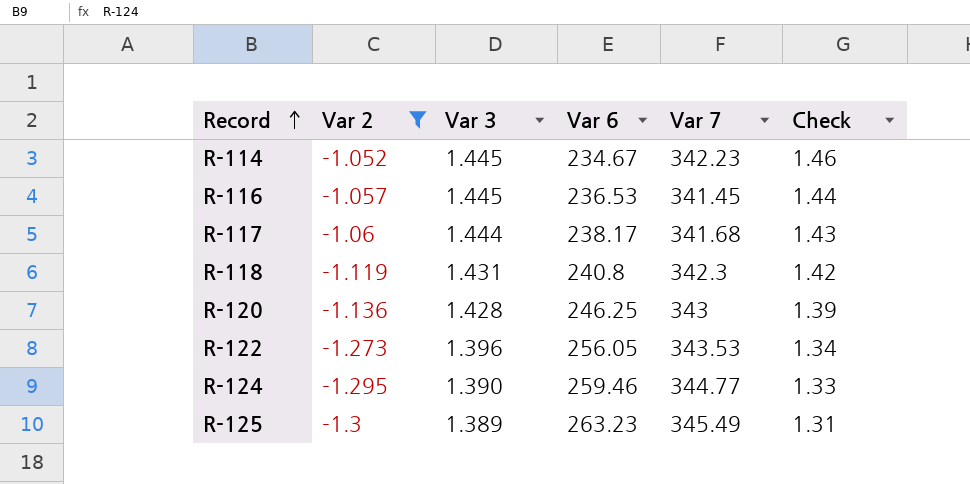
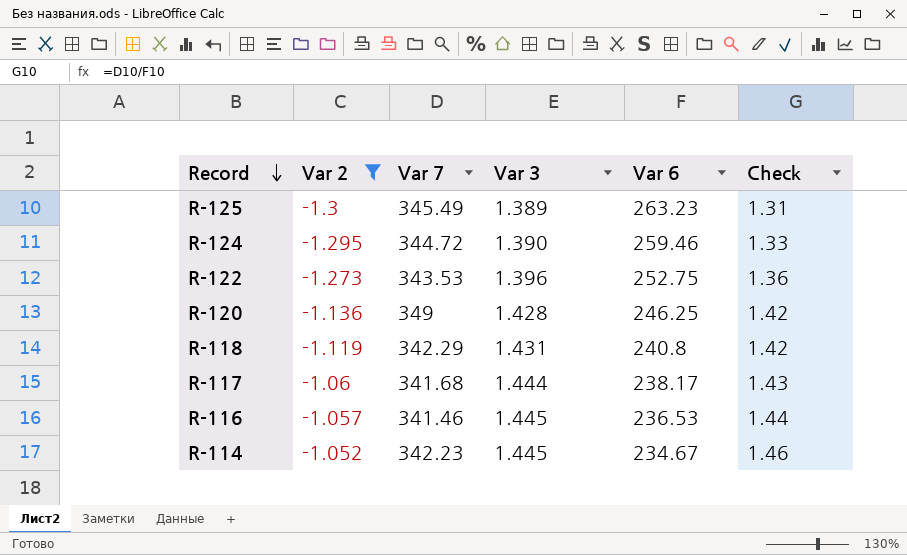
row order: Record ascending -> Record descending
column Var 7 | position: 5 -> 3
R-124 | Var 7: 344.77 -> 344.72
R-122 | Var 6: 256.05 -> 252.75
R-122 | Check: 1.34 -> 1.36
R-120 | Var 7: 343 -> 349
R-120 | Check: 1.39 -> 1.42
R-118 | Var 7: 342.3 -> 342.29
R-116 | Var 7: 341.45 -> 341.46

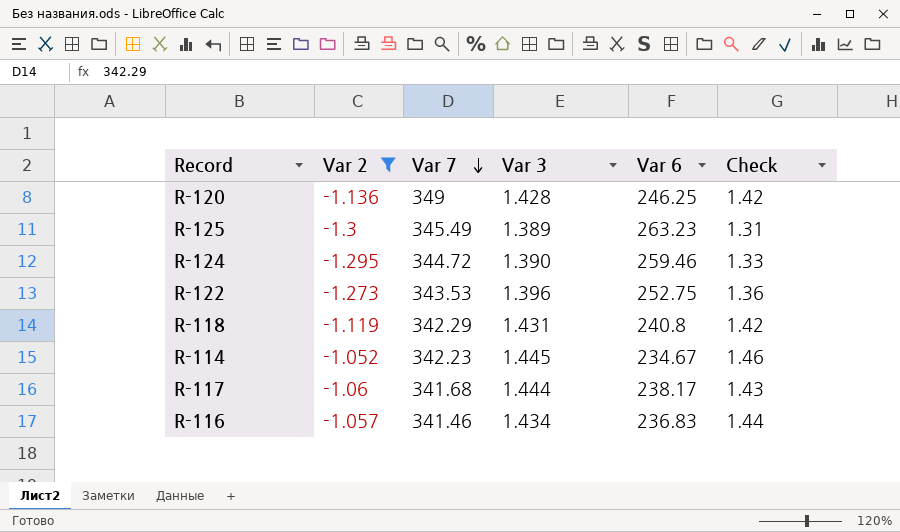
row order: Record descending -> Var 7 descending
R-116 | Var 3: 1.445 -> 1.434
R-116 | Var 6: 236.53 -> 236.83

